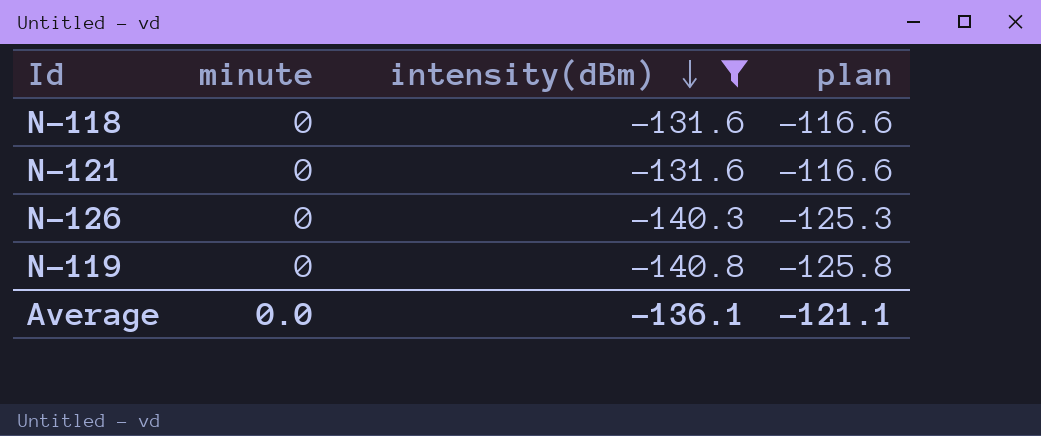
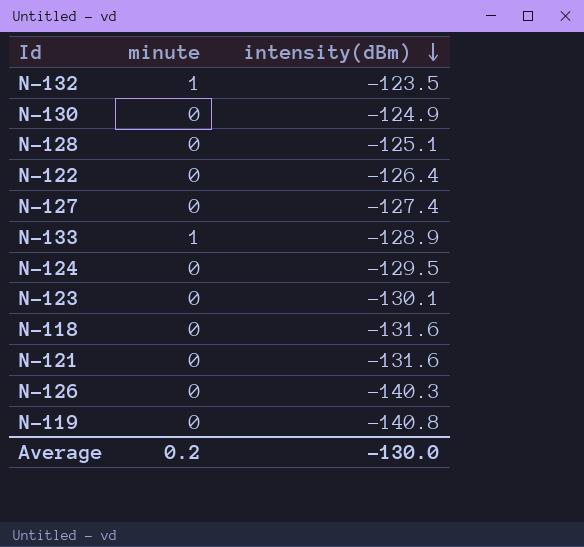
filter: intensity(dBm) <= -131.6 -> none
column plan | formula: [intensity(dBm)] + 15 -> none
Average | minute: 0.0 -> 0.2
Average | intensity(dBm): -136.1 -> -130.0

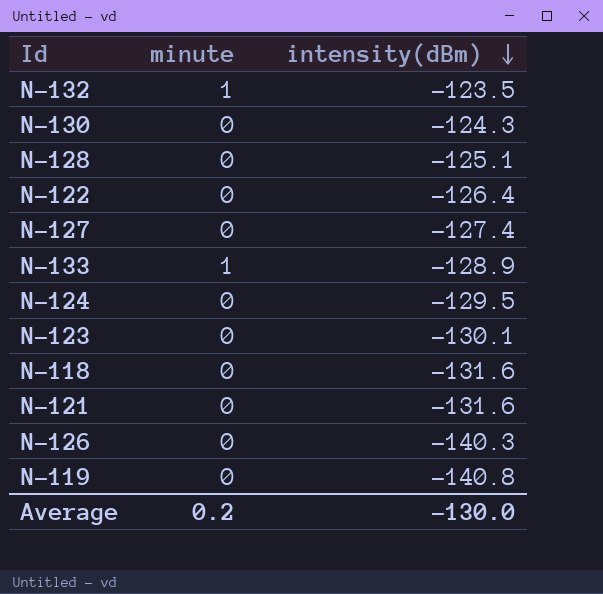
N-130 | intensity(dBm): -124.9 -> -124.3

